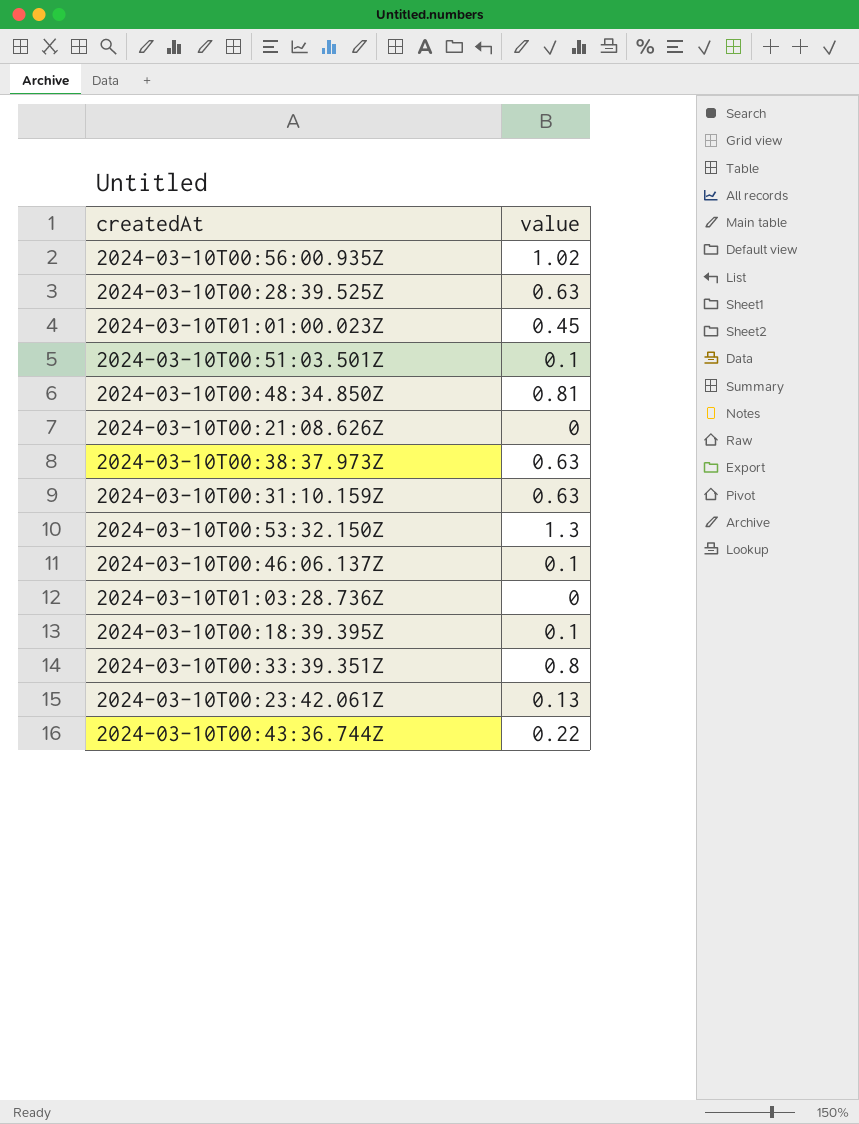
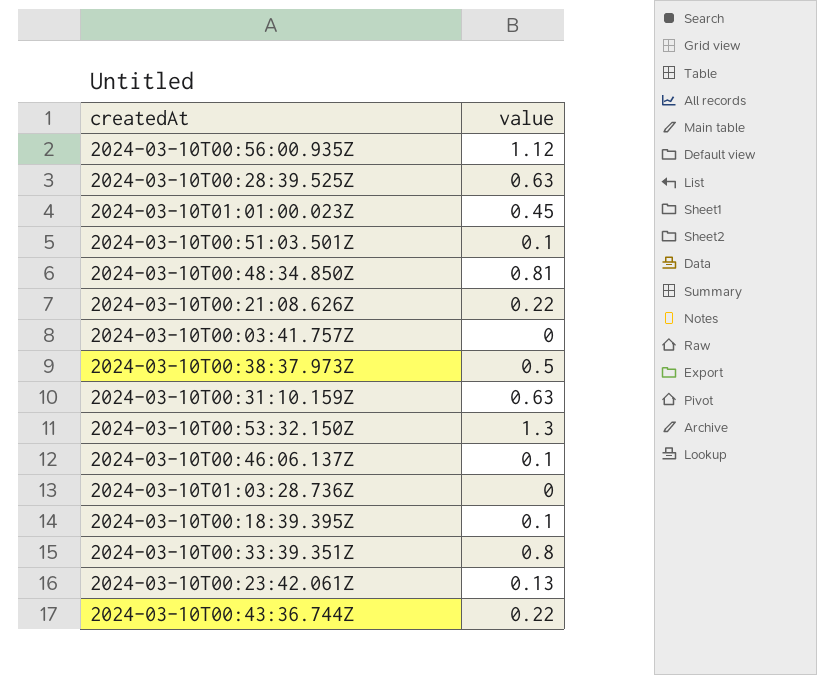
2024-03-10T00:56:00.935Z | value: 1.02 -> 1.12
2024-03-10T00:21:08.626Z | value: 0 -> 0.22
row 2024-03-10T00:03:41.757Z: none -> 0
2024-03-10T00:38:37.973Z | value: 0.63 -> 0.5

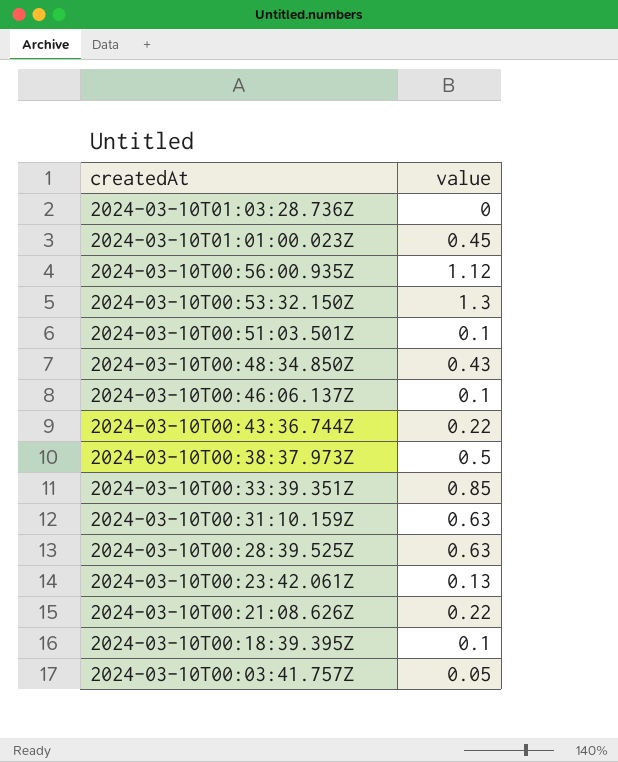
row order: none -> createdAt descending
2024-03-10T00:48:34.850Z | value: 0.81 -> 0.43
2024-03-10T00:33:39.351Z | value: 0.8 -> 0.85
2024-03-10T00:03:41.757Z | value: 0 -> 0.05

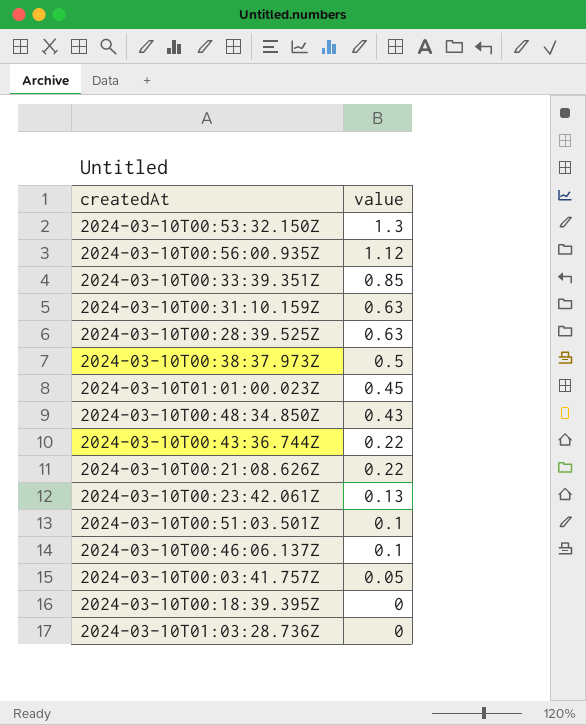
row order: createdAt descending -> value descending
2024-03-10T00:18:39.395Z | value: 0.1 -> 0

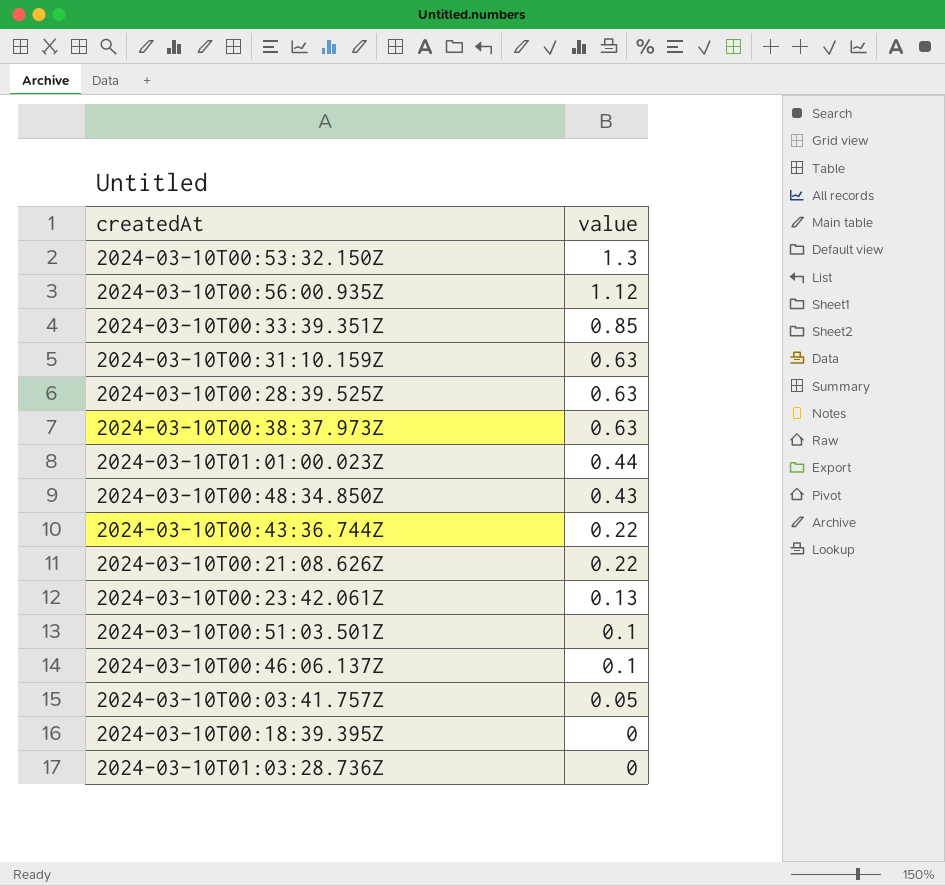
2024-03-10T00:38:37.973Z | value: 0.5 -> 0.63
2024-03-10T01:01:00.023Z | value: 0.45 -> 0.44

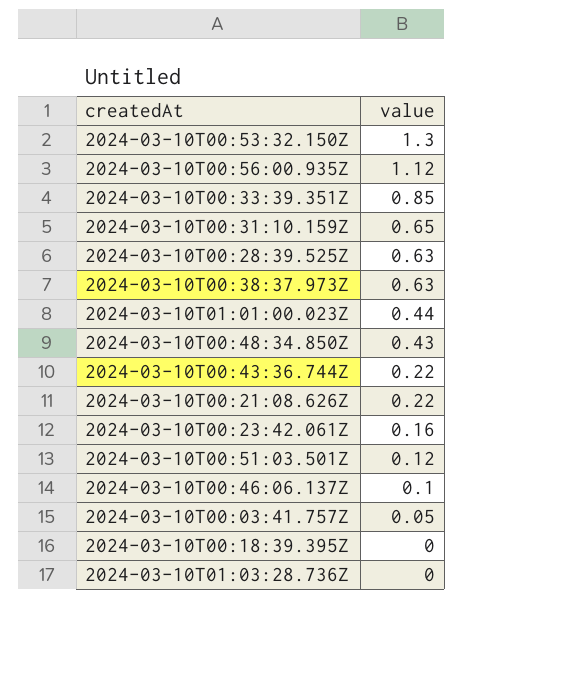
2024-03-10T00:31:10.159Z | value: 0.63 -> 0.65
2024-03-10T00:23:42.061Z | value: 0.13 -> 0.16
2024-03-10T00:51:03.501Z | value: 0.1 -> 0.12

